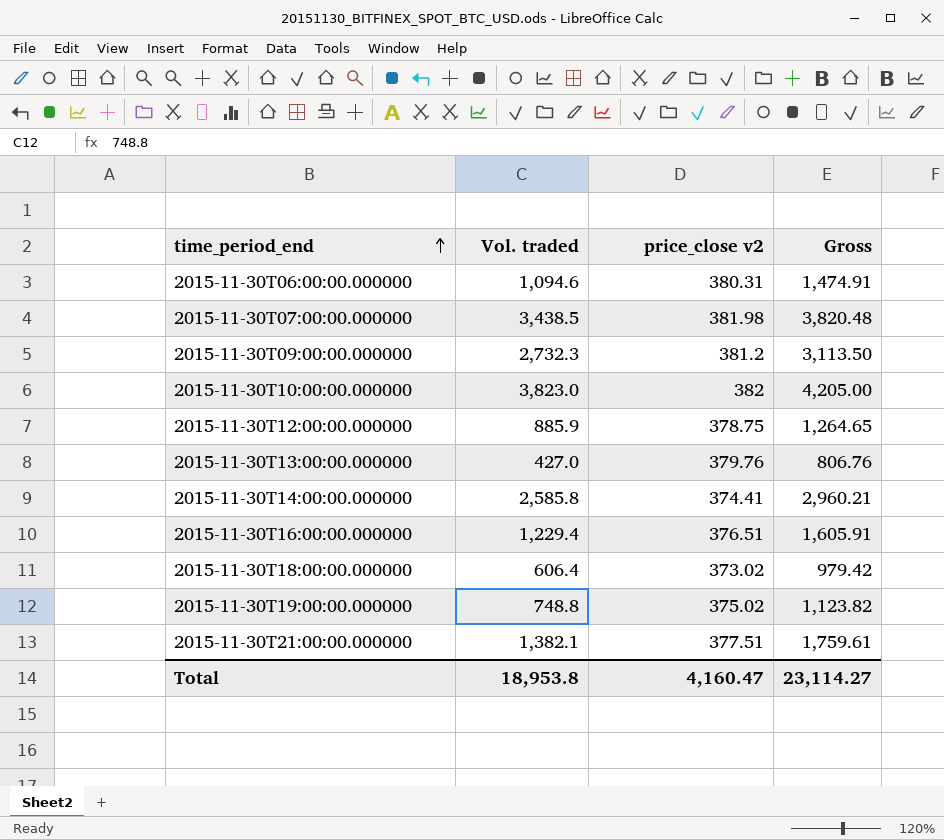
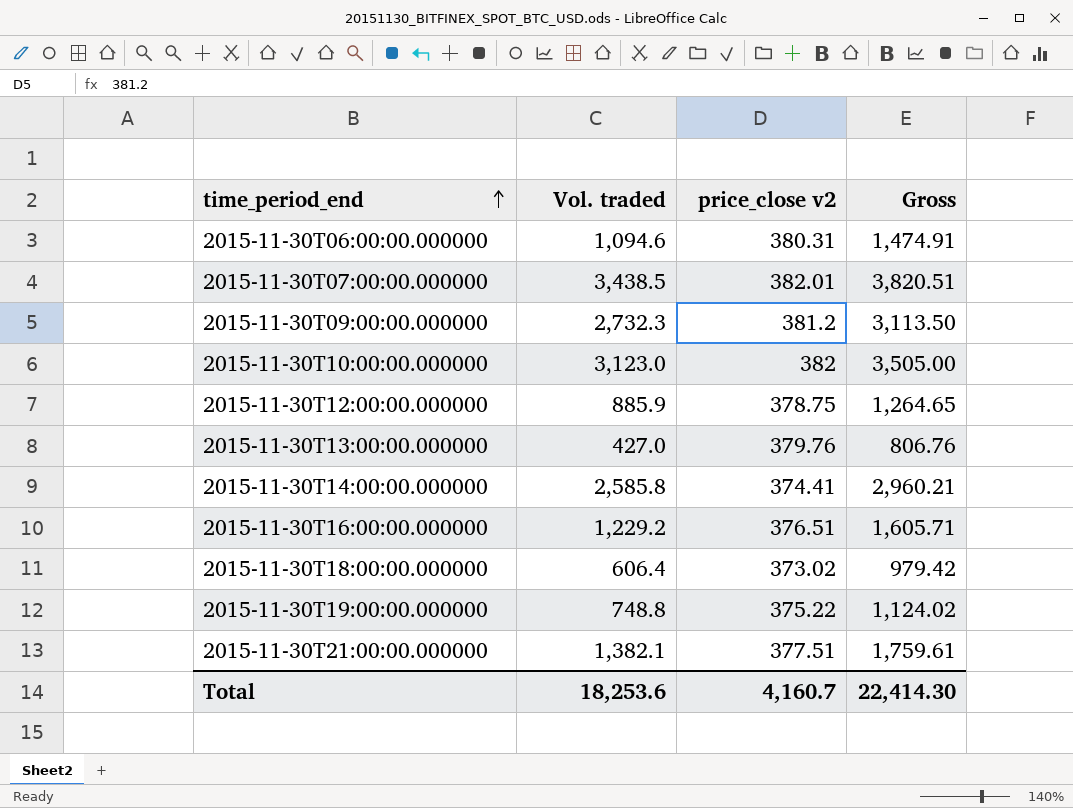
2015-11-30T07:00:00.000000 | price_close v2: 381.98 -> 382.01
2015-11-30T07:00:00.000000 | Gross: 3,820.48 -> 3,820.51
2015-11-30T10:00:00.000000 | Vol. traded: 3,823.0 -> 3,123.0
2015-11-30T10:00:00.000000 | Gross: 4,205.00 -> 3,505.00
2015-11-30T16:00:00.000000 | Vol. traded: 1,229.4 -> 1,229.2
2015-11-30T16:00:00.000000 | Gross: 1,605.91 -> 1,605.71
2015-11-30T19:00:00.000000 | price_close v2: 375.02 -> 375.22
2015-11-30T19:00:00.000000 | Gross: 1,123.82 -> 1,124.02
Total | Vol. traded: 18,953.8 -> 18,253.6
Total | price_close v2: 4,160.47 -> 4,160.7
Total | Gross: 23,114.27 -> 22,414.30

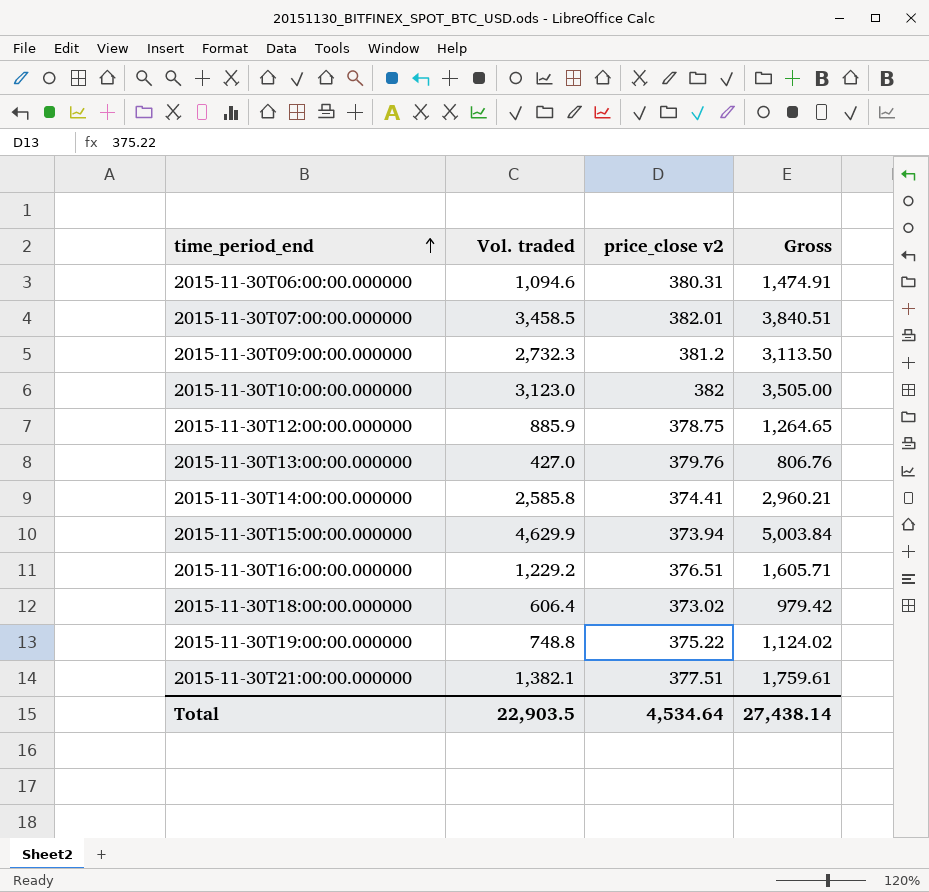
2015-11-30T07:00:00.000000 | Vol. traded: 3,438.5 -> 3,458.5
2015-11-30T07:00:00.000000 | Gross: 3,820.51 -> 3,840.51
row 2015-11-30T15:00:00.000000: none -> 4,629.9 | 373.94 | 5,003.84
Total | Vol. traded: 18,253.6 -> 22,903.5
Total | price_close v2: 4,160.7 -> 4,534.64
Total | Gross: 22,414.30 -> 27,438.14

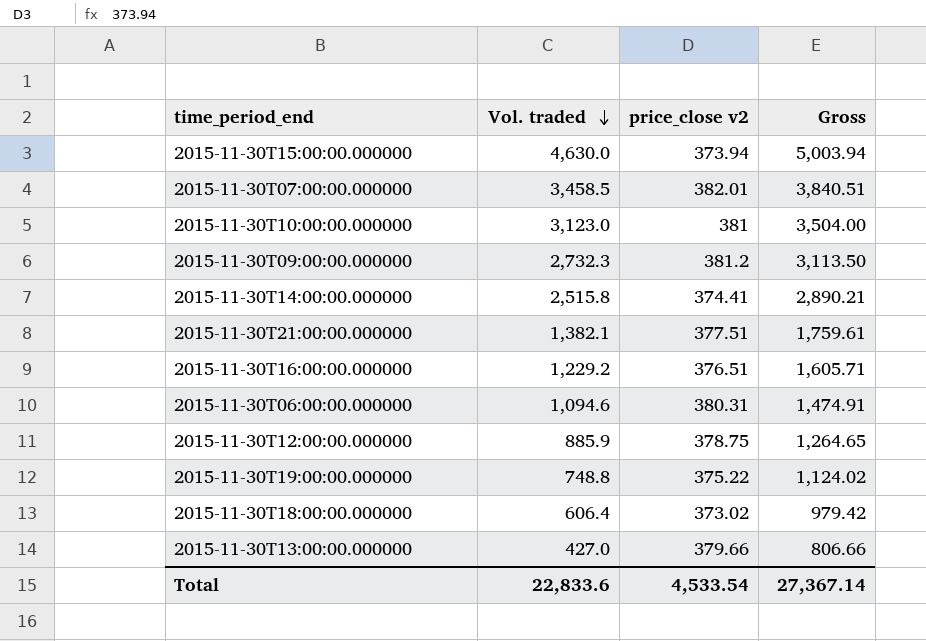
row order: time_period_end ascending -> Vol. traded descending
2015-11-30T15:00:00.000000 | Vol. traded: 4,629.9 -> 4,630.0
2015-11-30T15:00:00.000000 | Gross: 5,003.84 -> 5,003.94
2015-11-30T10:00:00.000000 | price_close v2: 382 -> 381
2015-11-30T10:00:00.000000 | Gross: 3,505.00 -> 3,504.00
2015-11-30T14:00:00.000000 | Vol. traded: 2,585.8 -> 2,515.8
2015-11-30T14:00:00.000000 | Gross: 2,960.21 -> 2,890.21
2015-11-30T13:00:00.000000 | price_close v2: 379.76 -> 379.66
2015-11-30T13:00:00.000000 | Gross: 806.76 -> 806.66
Total | Vol. traded: 22,903.5 -> 22,833.6
Total | price_close v2: 4,534.64 -> 4,533.54
Total | Gross: 27,438.14 -> 27,367.14

